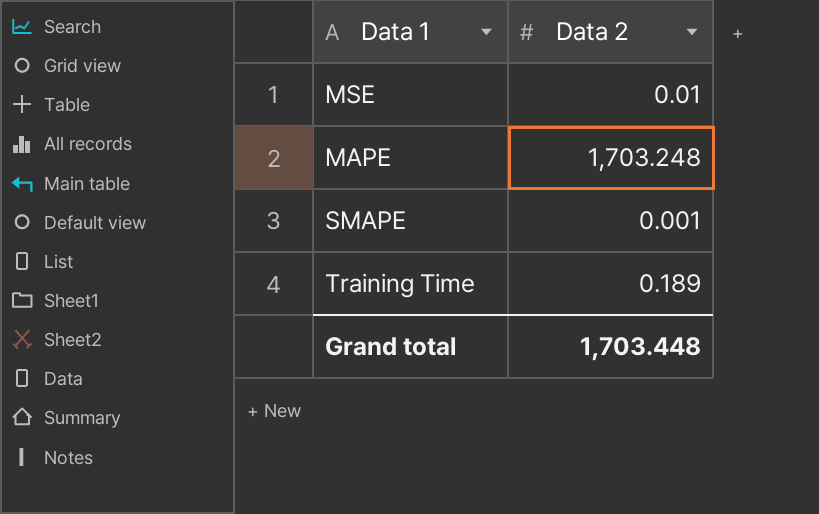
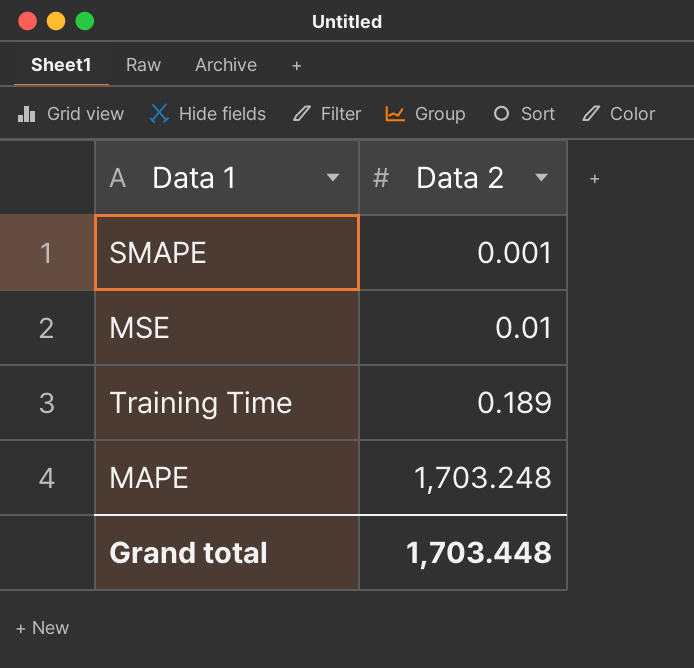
row order: none -> Data 2 ascending

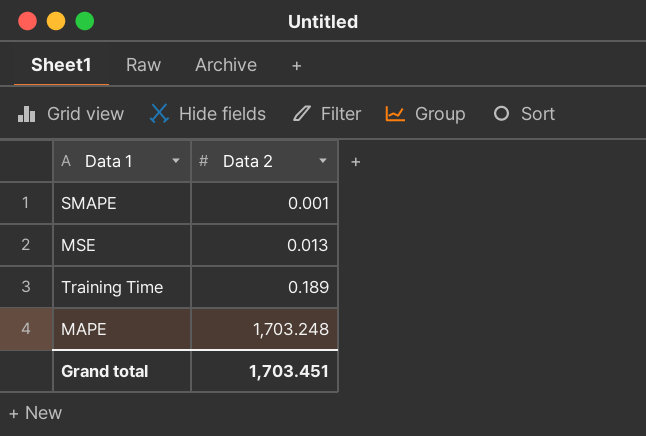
MSE | Data 2: 0.01 -> 0.013
Grand total | Data 2: 1,703.448 -> 1,703.451

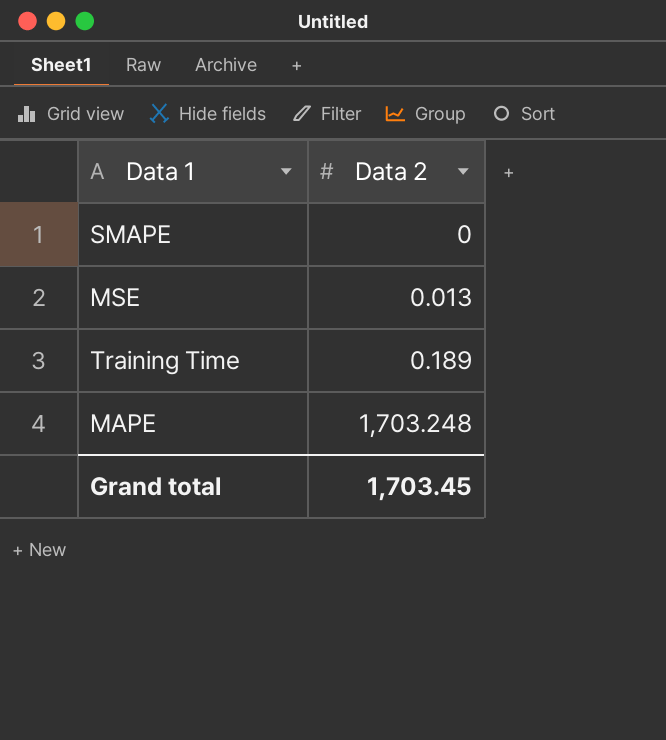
SMAPE | Data 2: 0.001 -> 0
Grand total | Data 2: 1,703.451 -> 1,703.45

